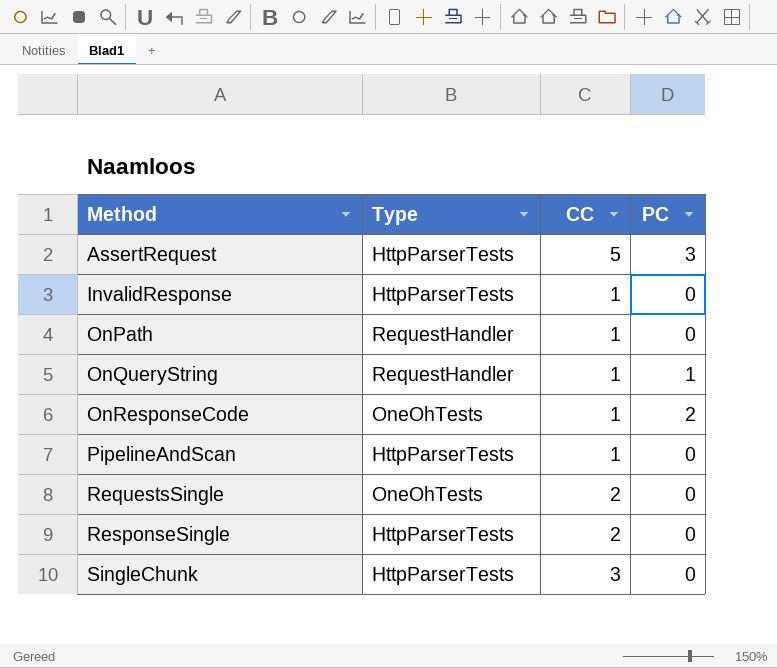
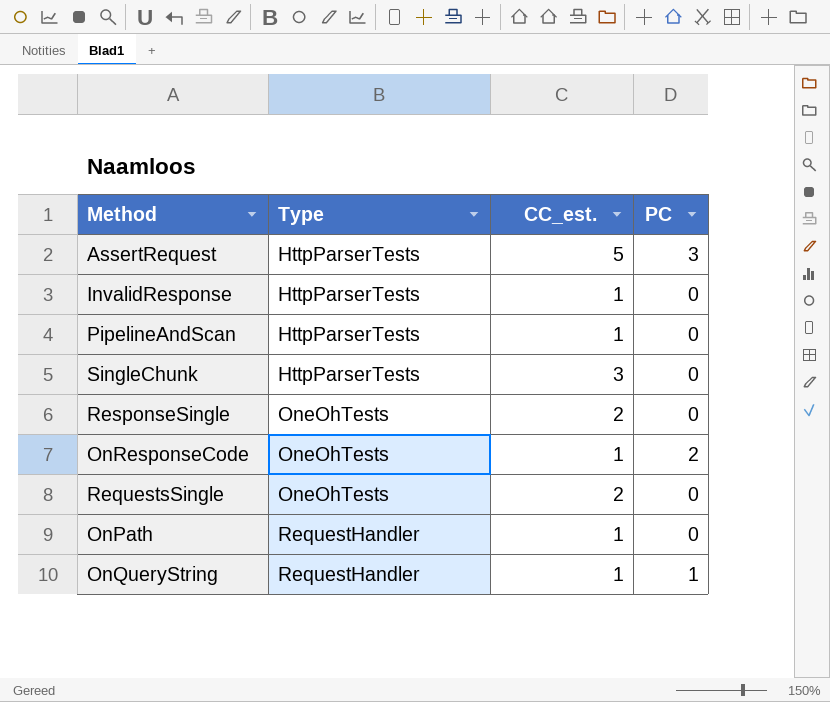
row order: Method ascending -> Type ascending
column name: CC -> CC_est.
ResponseSingle | Type: HttpParserTests -> OneOhTests

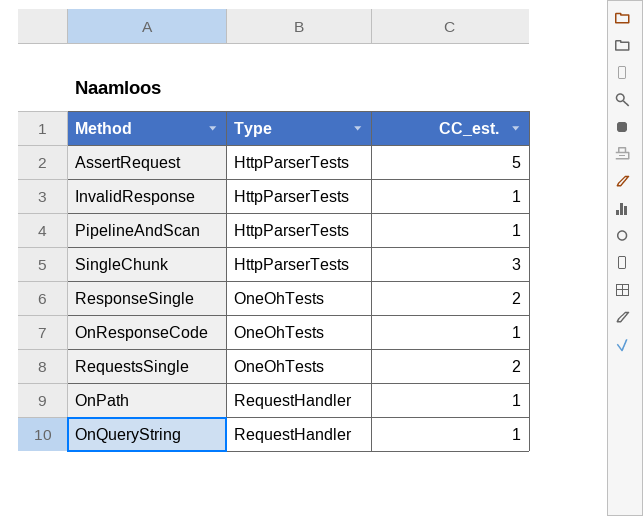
column PC | position: 4 -> none

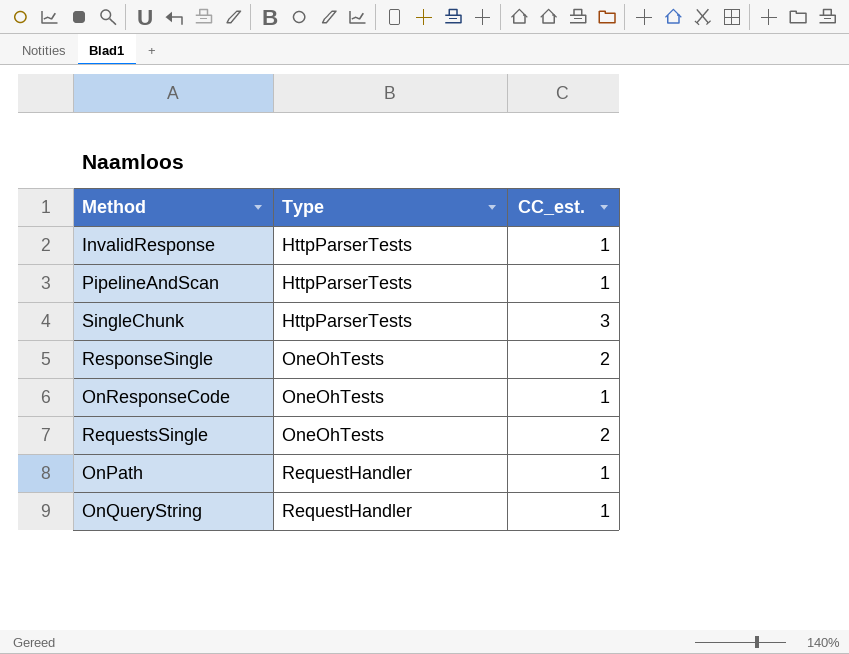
row AssertRequest: HttpParserTests | 5 -> none

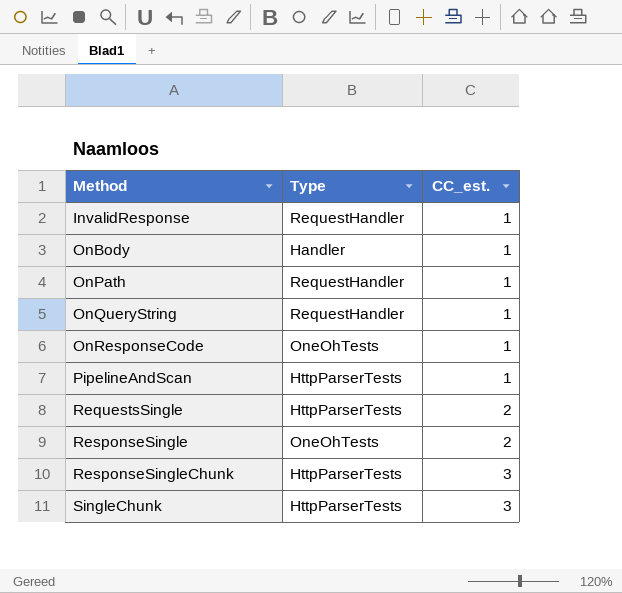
row order: Type ascending -> Method ascending
InvalidResponse | Type: HttpParserTests -> RequestHandler
row OnBody: none -> Handler | 1
RequestsSingle | Type: OneOhTests -> HttpParserTests
row ResponseSingleChunk: none -> HttpParserTests | 3

